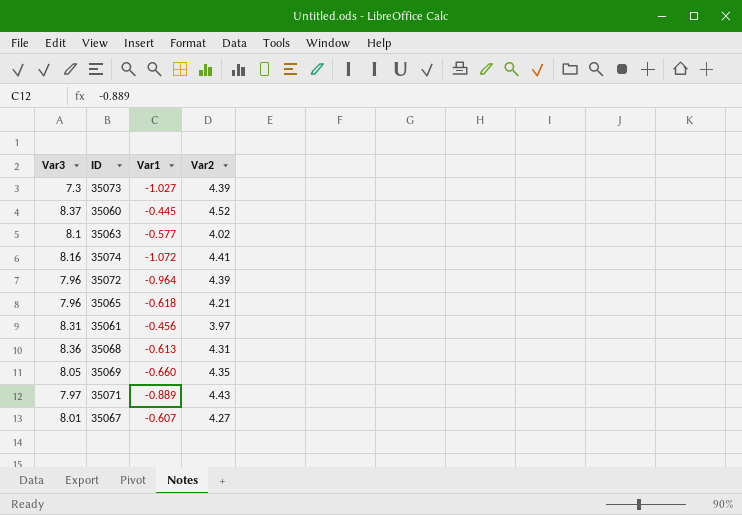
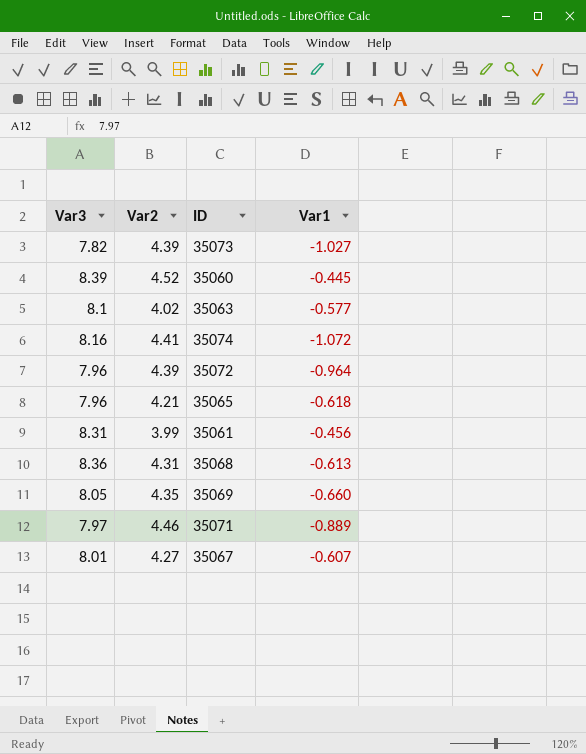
column Var2 | position: 4 -> 2
35073 | Var3: 7.3 -> 7.82
35060 | Var3: 8.37 -> 8.39
35061 | Var2: 3.97 -> 3.99
35071 | Var2: 4.43 -> 4.46

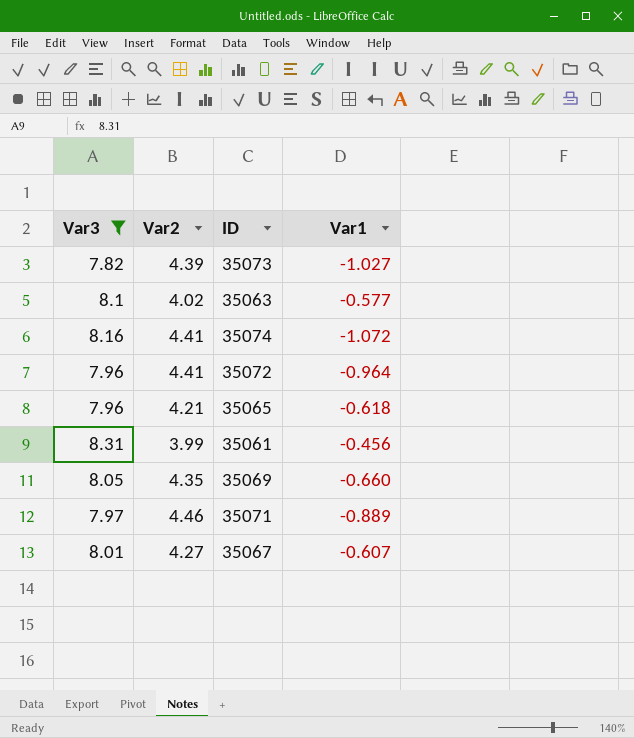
filter: none -> Var3 <= 8.31
35072 | Var2: 4.39 -> 4.41

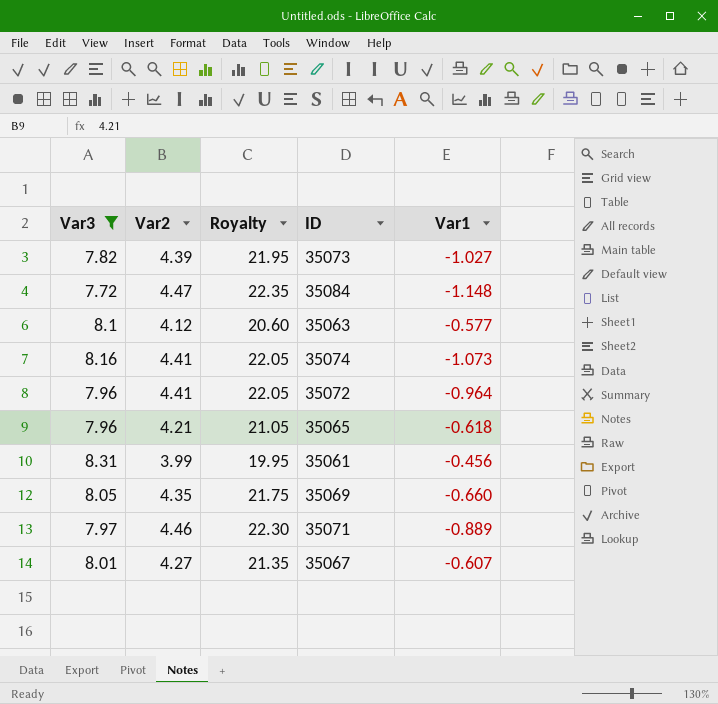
column Royalty | formula: none -> [Var2] * 5
row 35084: none -> 7.72 | 4.47 | 22.35 | -1.148
35063 | Var2: 4.02 -> 4.12
35074 | Var1: -1.072 -> -1.073

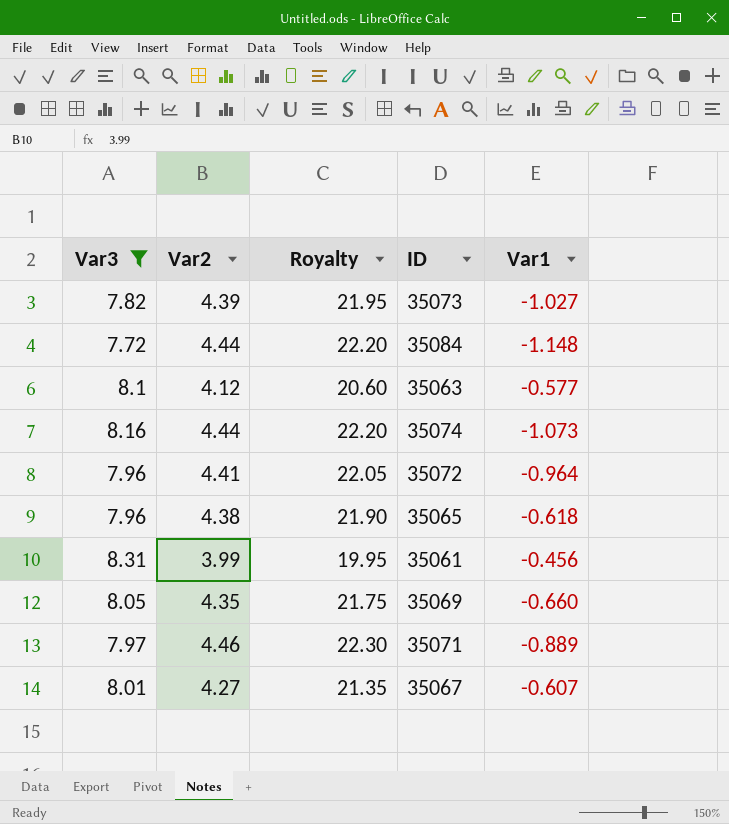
35084 | Var2: 4.47 -> 4.44
35084 | Royalty: 22.35 -> 22.20
35074 | Var2: 4.41 -> 4.44
35074 | Royalty: 22.05 -> 22.20
35065 | Var2: 4.21 -> 4.38
35065 | Royalty: 21.05 -> 21.90

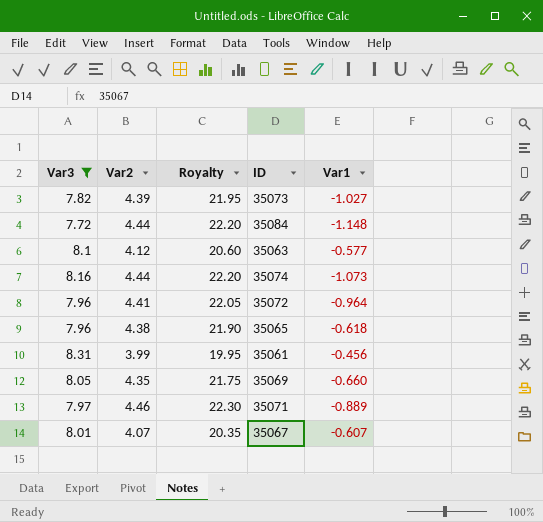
35067 | Var2: 4.27 -> 4.07
35067 | Royalty: 21.35 -> 20.35

